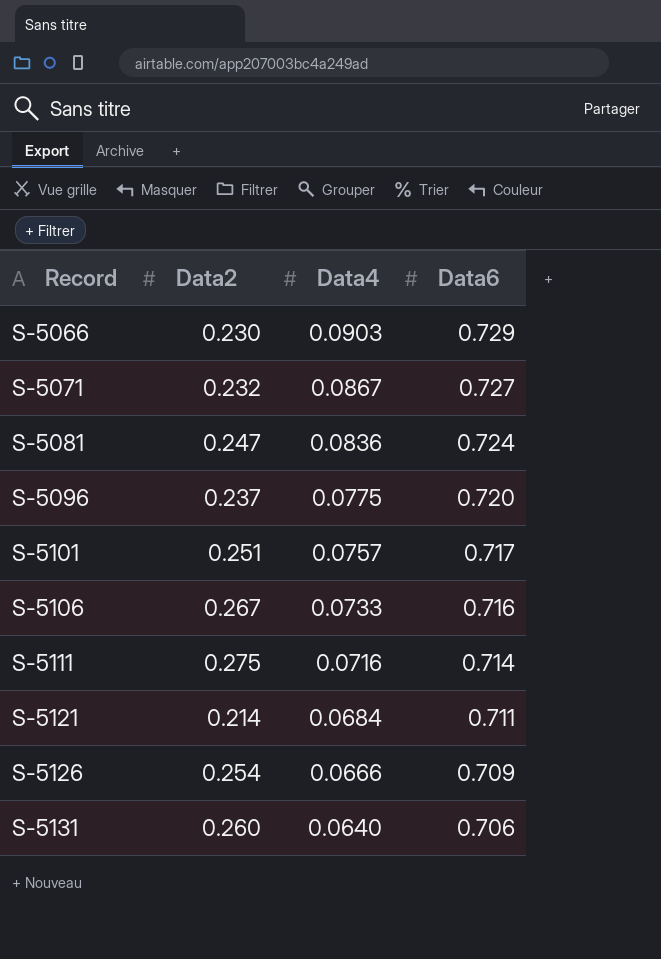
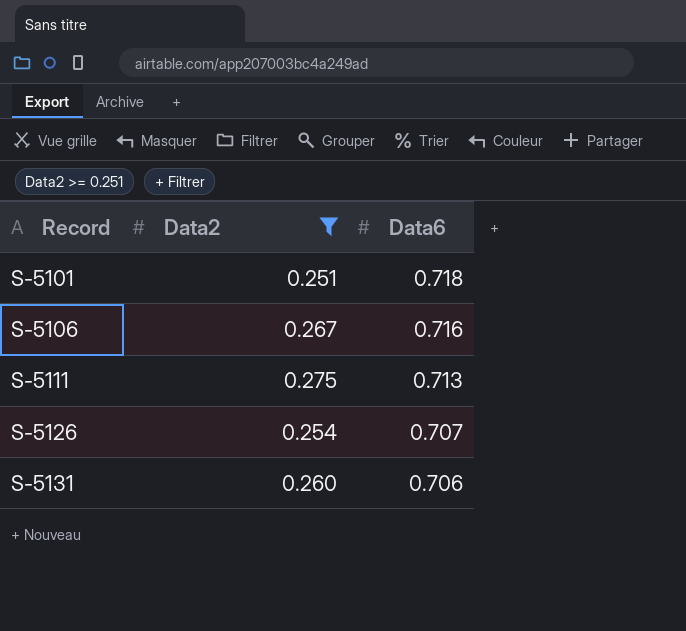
filter: none -> Data2 >= 0.251
column Data4 | position: 3 -> none
S-5101 | Data6: 0.717 -> 0.718
S-5111 | Data6: 0.714 -> 0.713
S-5126 | Data6: 0.709 -> 0.707

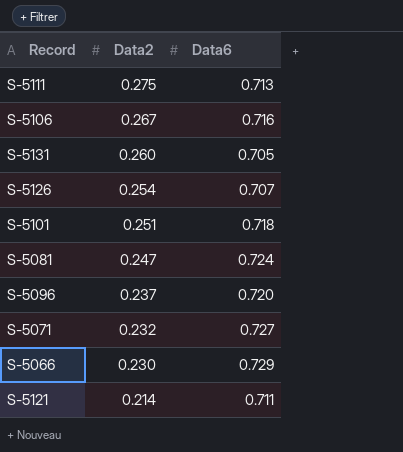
filter: Data2 >= 0.251 -> none
row order: Record ascending -> Data2 descending
S-5131 | Data6: 0.706 -> 0.705

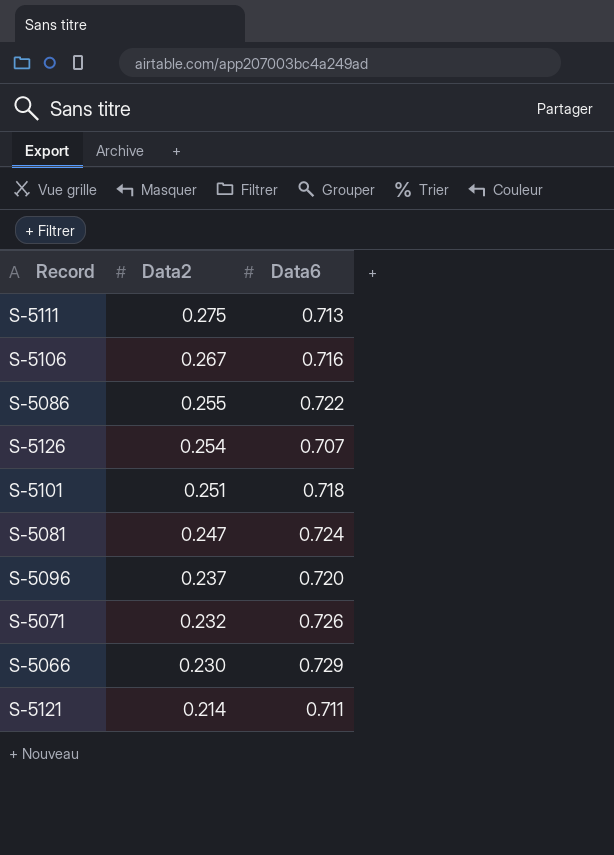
row S-5131: 0.260 | 0.705 -> none
row S-5086: none -> 0.255 | 0.722
S-5071 | Data6: 0.727 -> 0.726

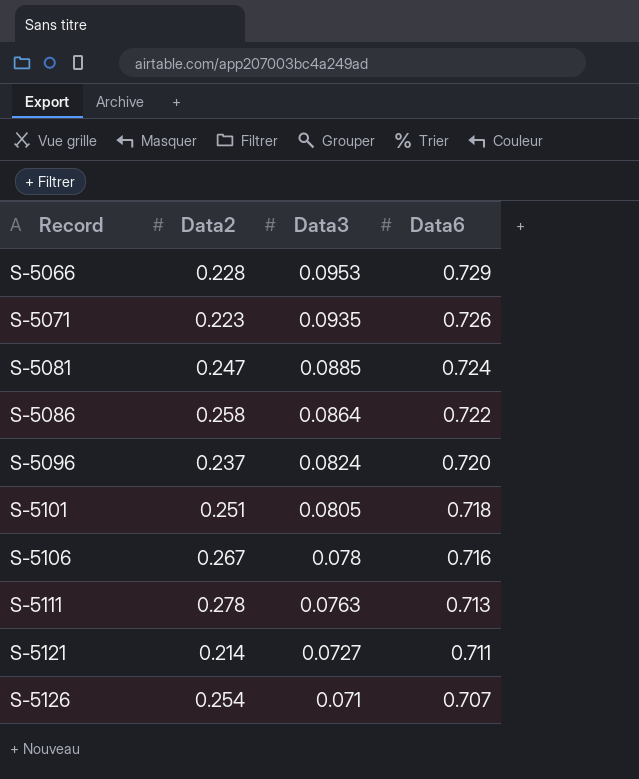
row order: Data2 descending -> Record ascending
column Data3 | position: none -> 3
S-5066 | Data2: 0.230 -> 0.228
S-5071 | Data2: 0.232 -> 0.223
S-5086 | Data2: 0.255 -> 0.258
S-5111 | Data2: 0.275 -> 0.278

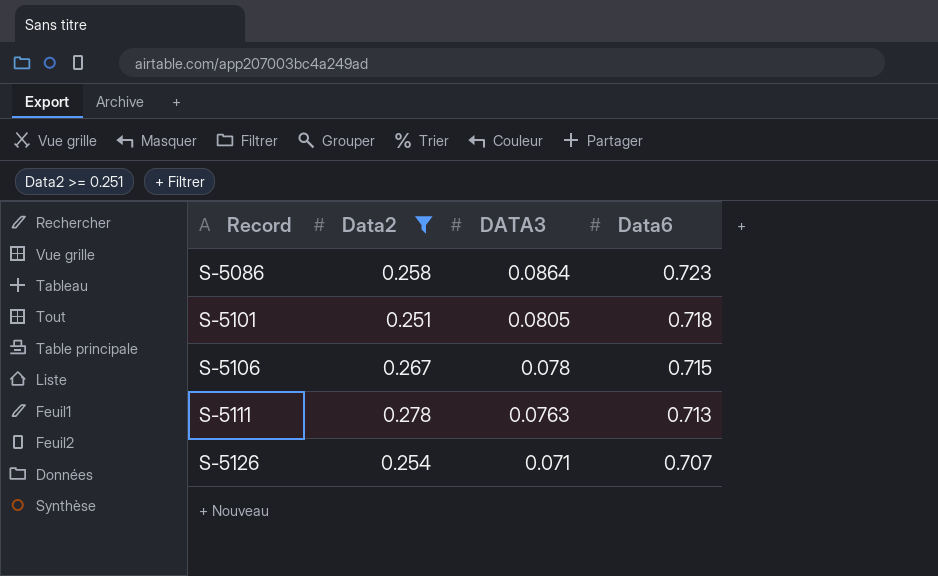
filter: none -> Data2 >= 0.251
column name: Data3 -> DATA3
S-5086 | Data6: 0.722 -> 0.723
S-5106 | Data6: 0.716 -> 0.715

